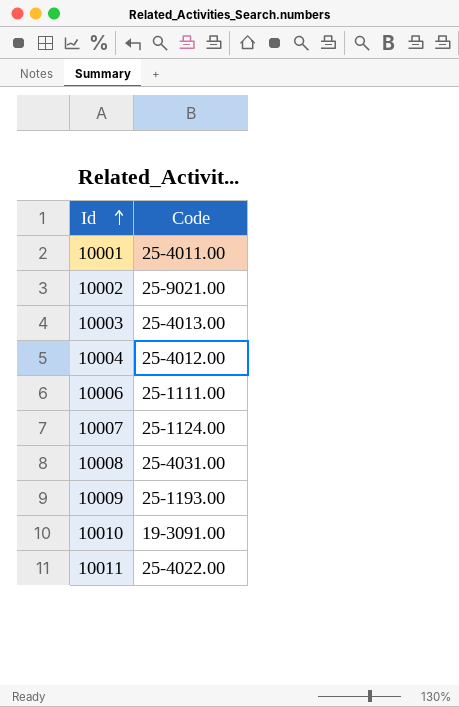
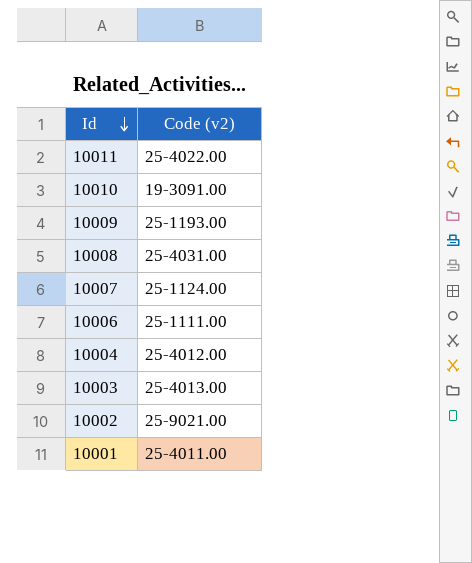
row order: Id ascending -> Id descending
column name: Code -> Code (v2)

